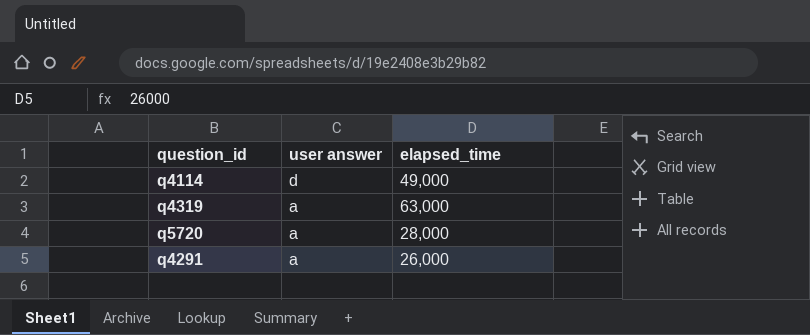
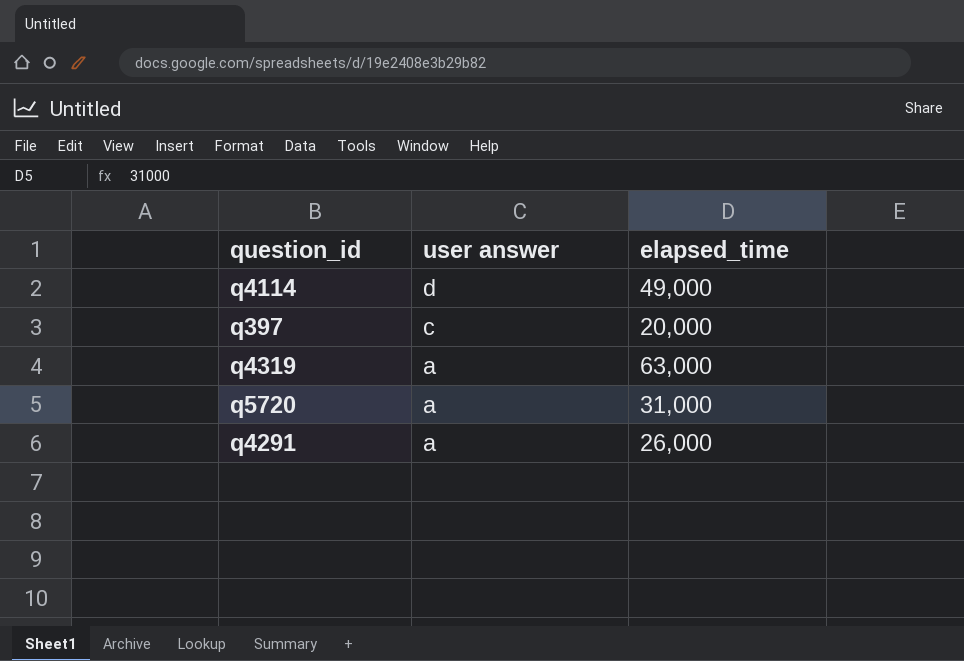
row q397: none -> c | 20,000
q5720 | elapsed_time: 28,000 -> 31,000

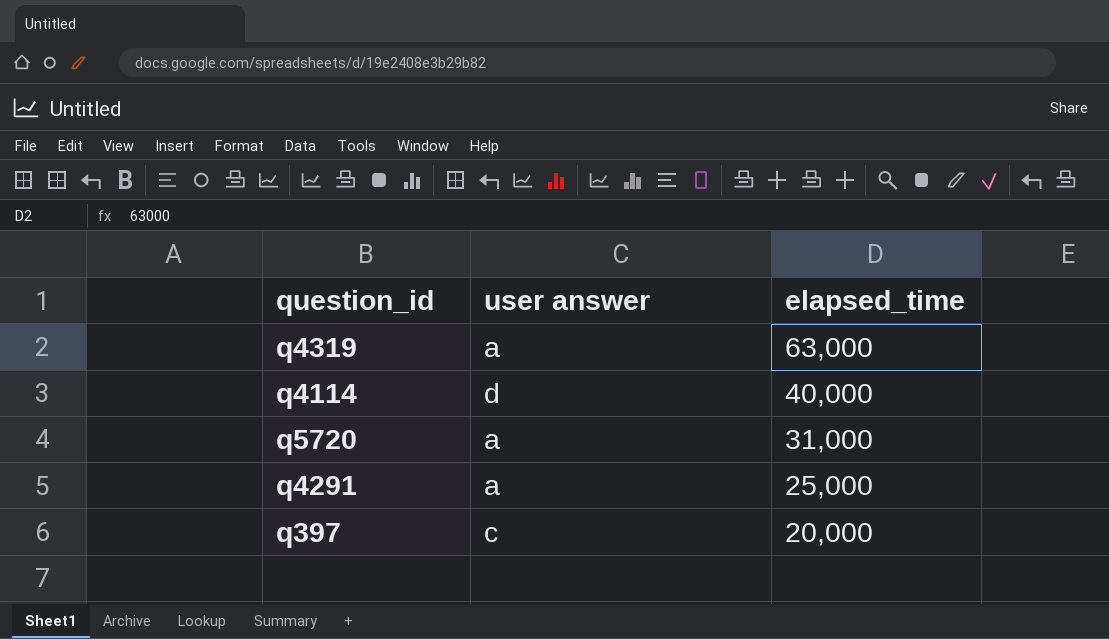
row order: user answer descending -> elapsed_time descending
q4114 | elapsed_time: 49,000 -> 40,000
q4291 | elapsed_time: 26,000 -> 25,000

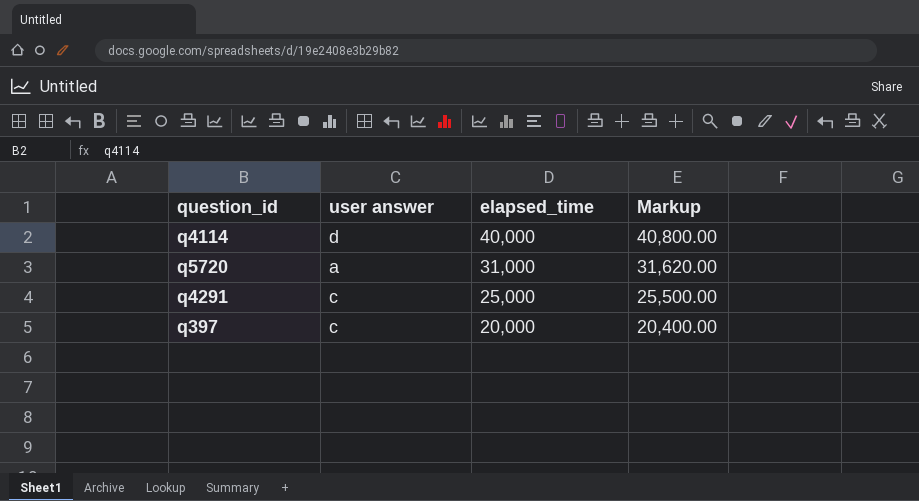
column Markup | formula: none -> [elapsed_time] * 1.02
row q4319: a | 63,000 -> none
q4291 | user answer: a -> c

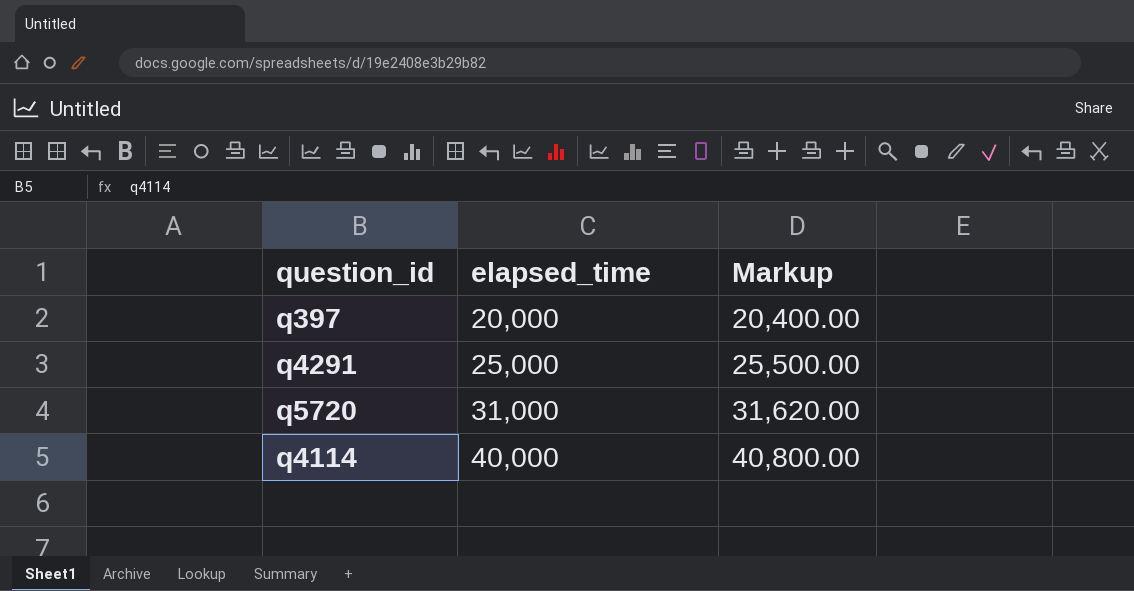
row order: elapsed_time descending -> elapsed_time ascending
column user answer | position: 2 -> none

